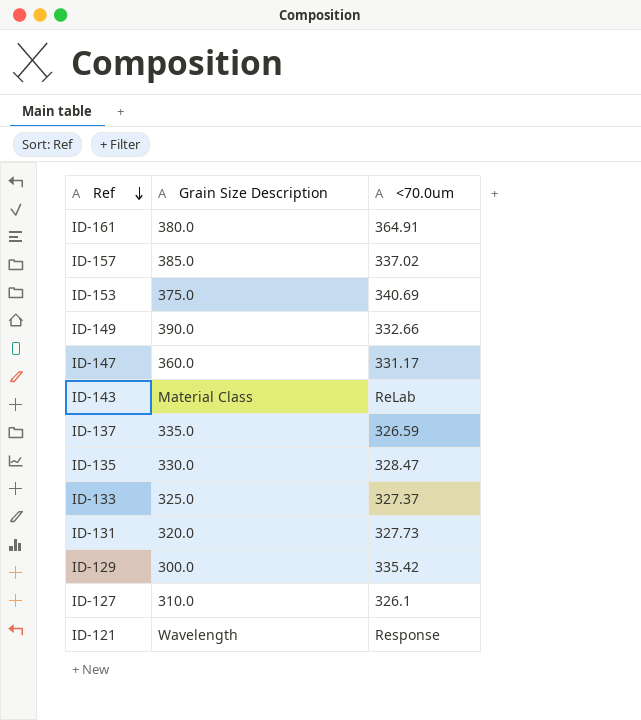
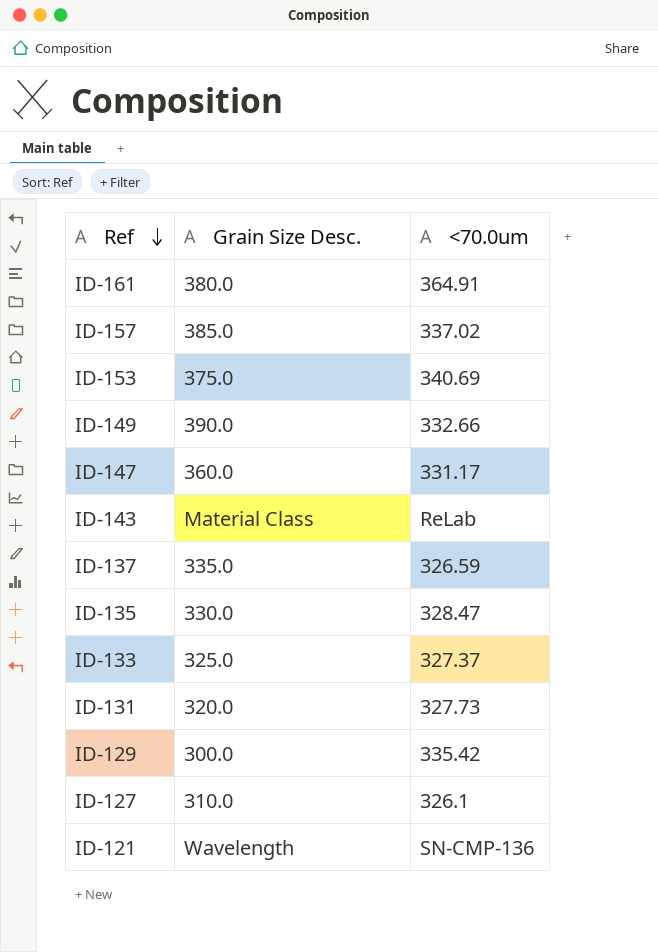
column name: Grain Size Description -> Grain Size Desc.
ID-121 | <70.0um: Response -> SN-CMP-136

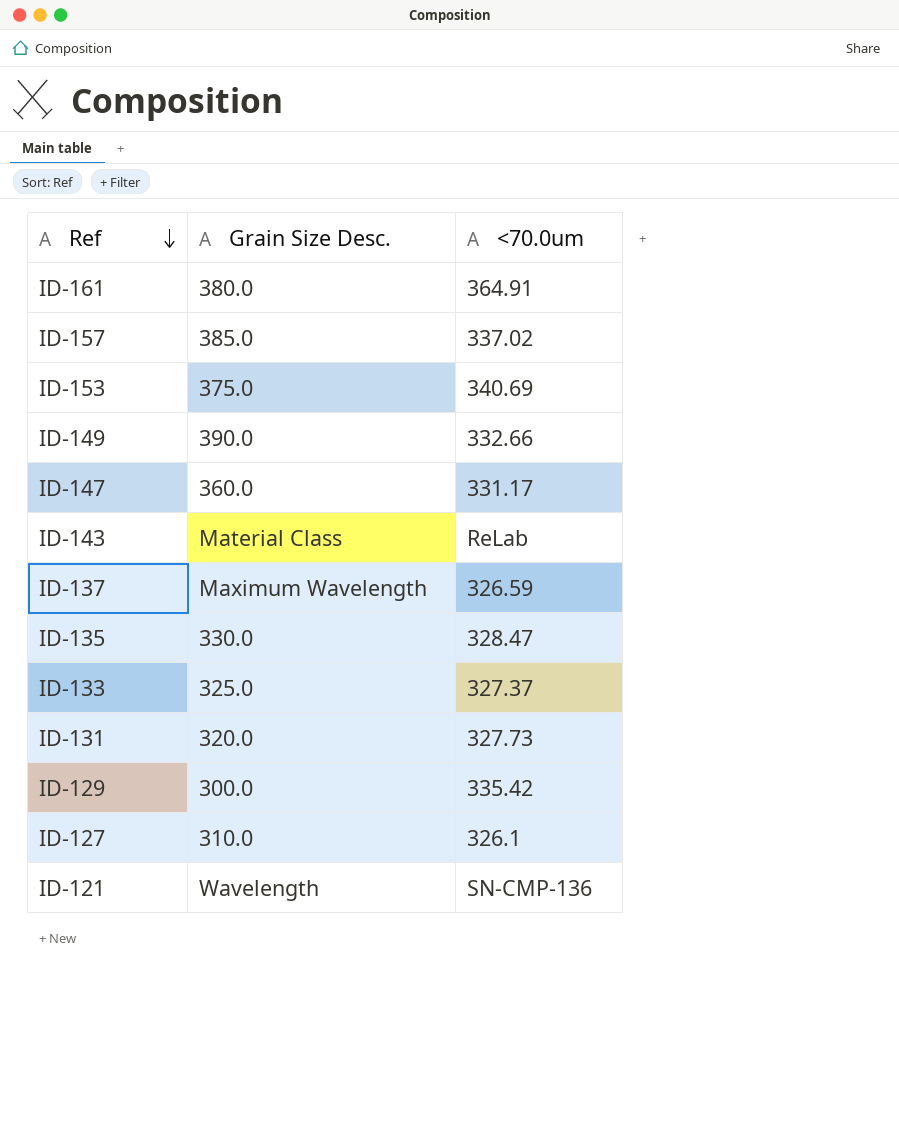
ID-137 | Grain Size Desc.: 335.0 -> Maximum Wavelength

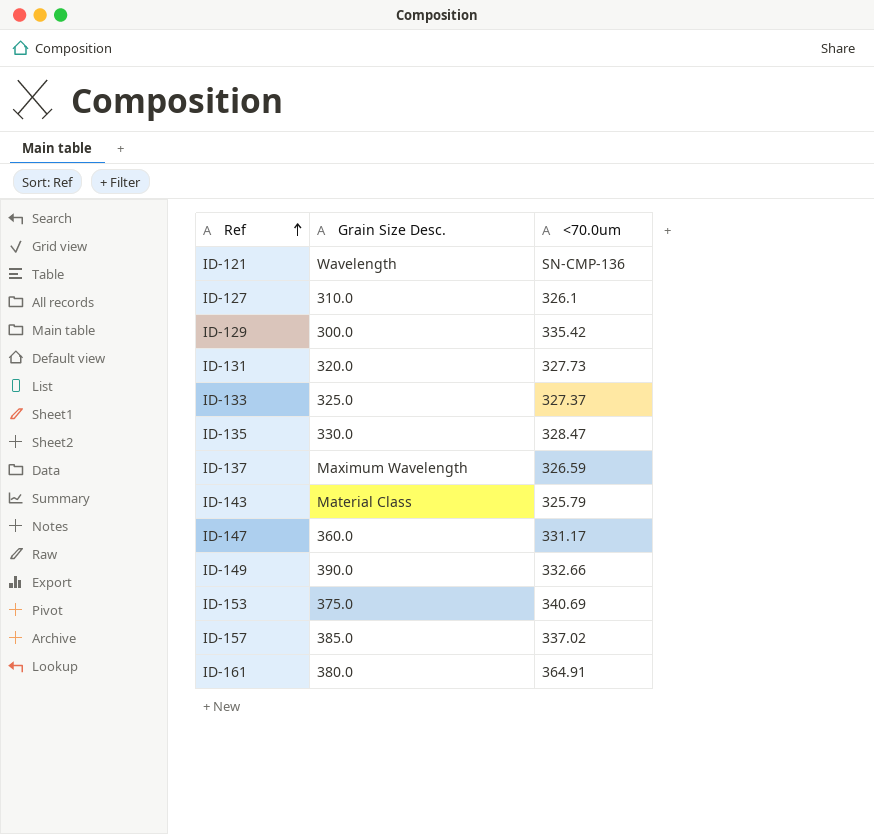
row order: Ref descending -> Ref ascending
ID-143 | <70.0um: ReLab -> 325.79

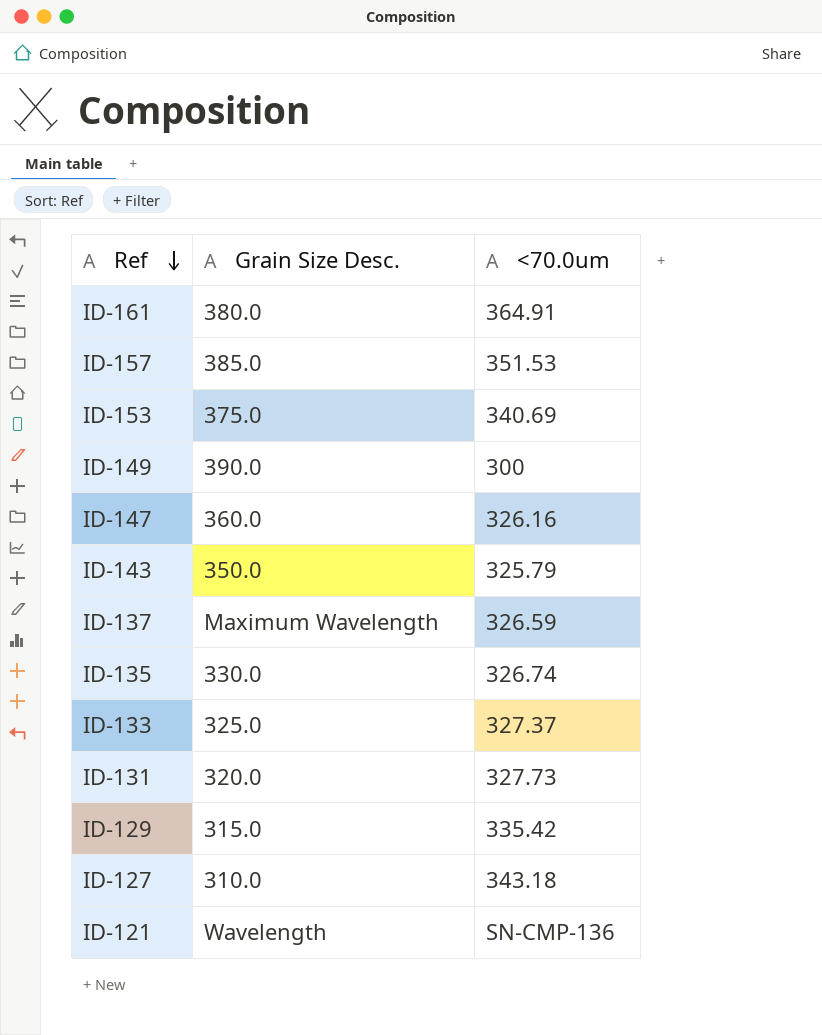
row order: Ref ascending -> Ref descending
ID-157 | <70.0um: 337.02 -> 351.53
ID-149 | <70.0um: 332.66 -> 300
ID-147 | <70.0um: 331.17 -> 326.16
ID-143 | Grain Size Desc.: Material Class -> 350.0
ID-135 | <70.0um: 328.47 -> 326.74
ID-129 | Grain Size Desc.: 300.0 -> 315.0
ID-127 | <70.0um: 326.1 -> 343.18

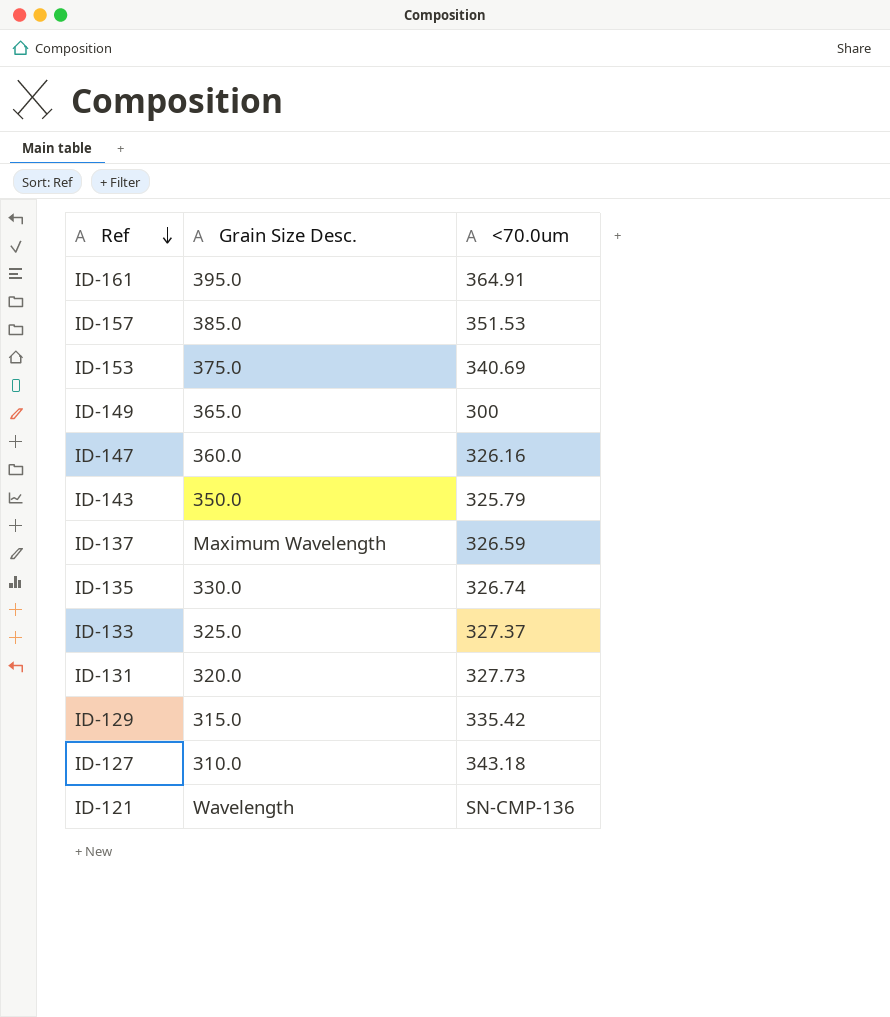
ID-161 | Grain Size Desc.: 380.0 -> 395.0
ID-149 | Grain Size Desc.: 390.0 -> 365.0

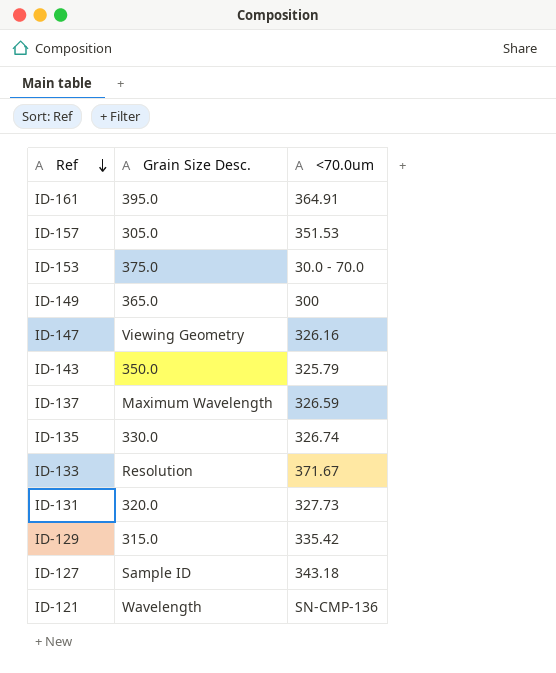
ID-157 | Grain Size Desc.: 385.0 -> 305.0
ID-153 | <70.0um: 340.69 -> 30.0 - 70.0
ID-147 | Grain Size Desc.: 360.0 -> Viewing Geometry
ID-133 | Grain Size Desc.: 325.0 -> Resolution
ID-133 | <70.0um: 327.37 -> 371.67
ID-127 | Grain Size Desc.: 310.0 -> Sample ID

